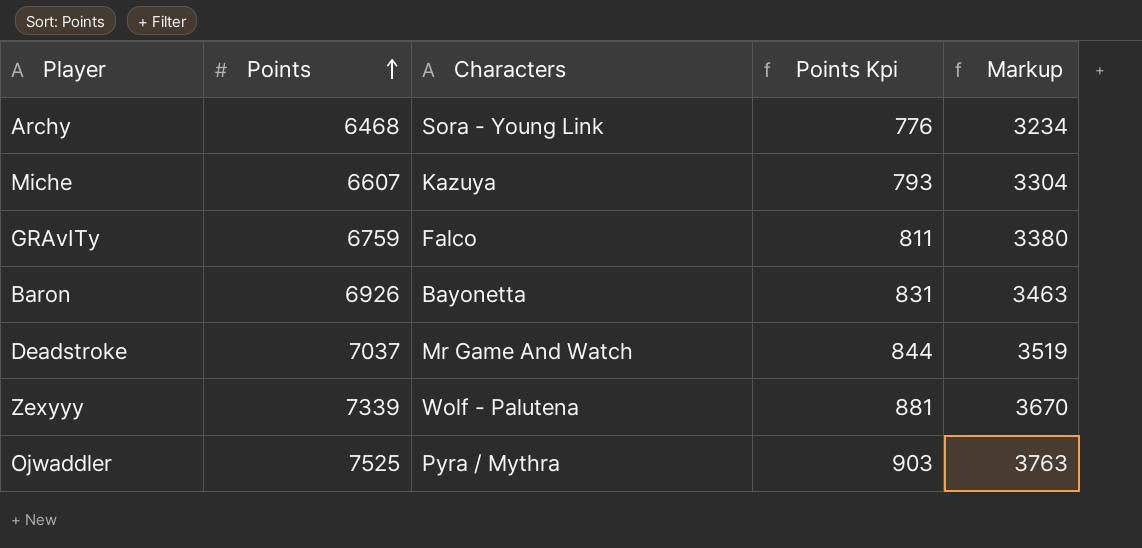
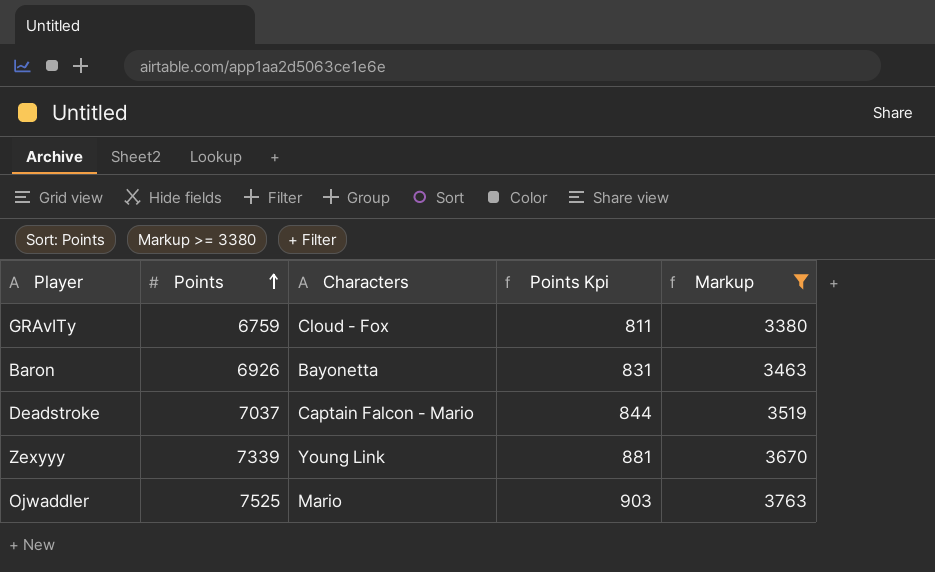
filter: none -> Markup >= 3380
GRAvITy | Characters: Falco -> Cloud - Fox
Deadstroke | Characters: Mr Game And Watch -> Captain Falcon - Mario
Zexyyy | Characters: Wolf - Palutena -> Young Link
Ojwaddler | Characters: Pyra / Mythra -> Mario

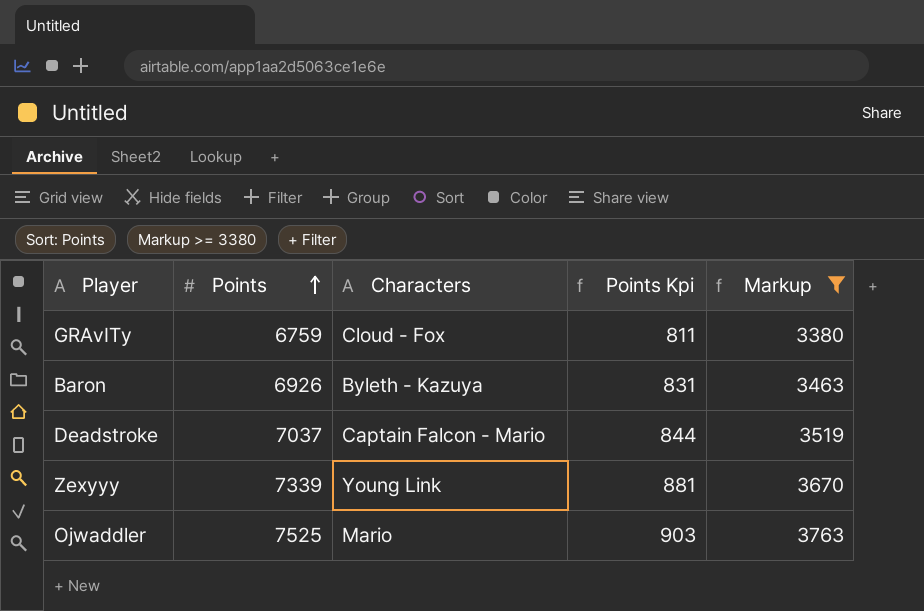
Baron | Characters: Bayonetta -> Byleth - Kazuya

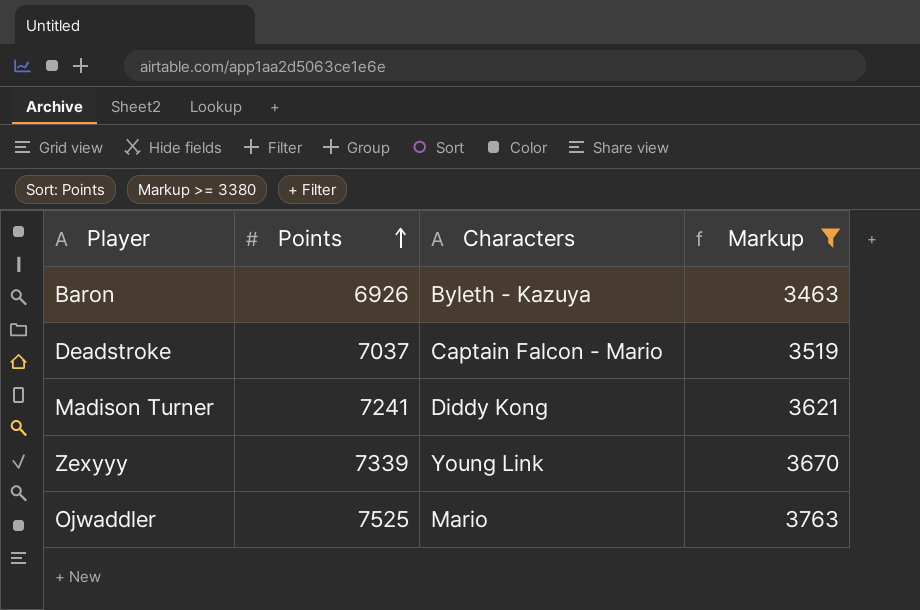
column Points Kpi | formula: [Points] * 0.12 -> none
row GRAvITy: 6759 | Cloud - Fox | 811 | 3380 -> none
row Madison Turner: none -> 7241 | Diddy Kong | 3621

